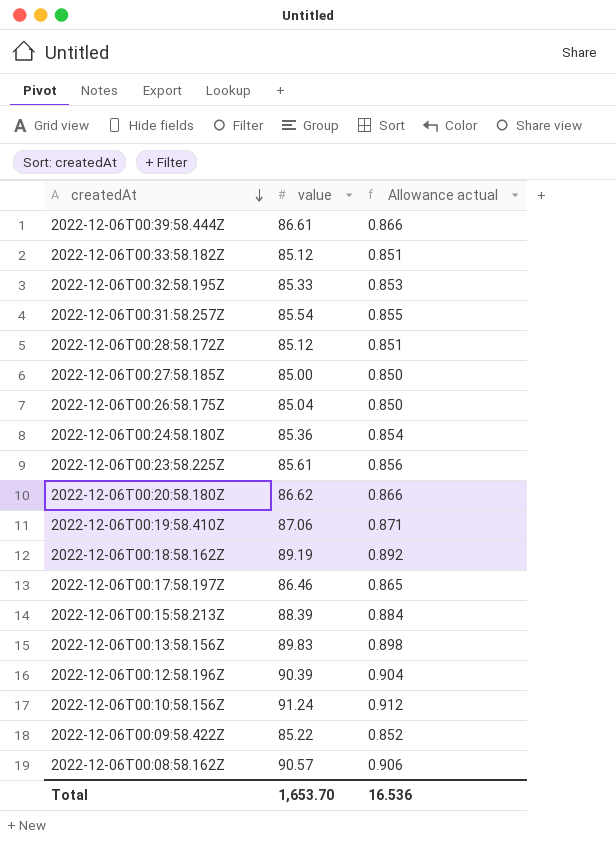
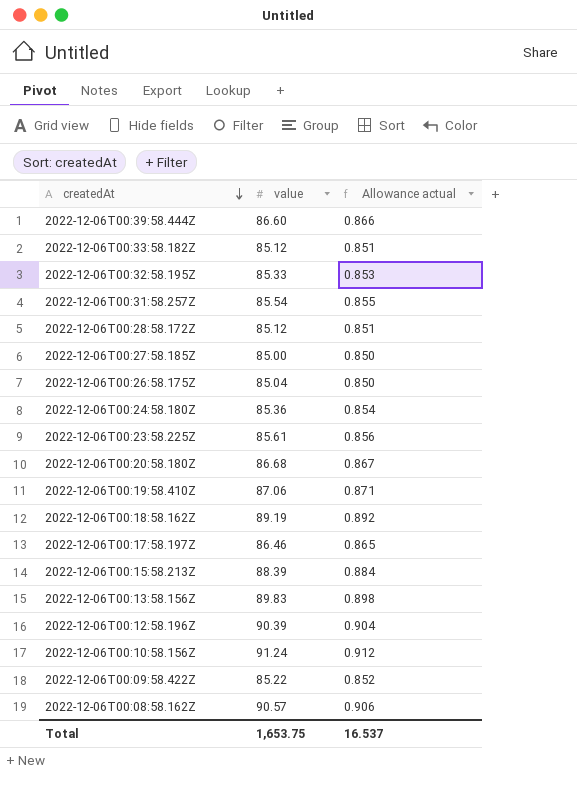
2022-12-06T00:39:58.444Z | value: 86.61 -> 86.60
2022-12-06T00:20:58.180Z | value: 86.62 -> 86.68
2022-12-06T00:20:58.180Z | Allowance actual: 0.866 -> 0.867
Total | value: 1,653.70 -> 1,653.75
Total | Allowance actual: 16.536 -> 16.537

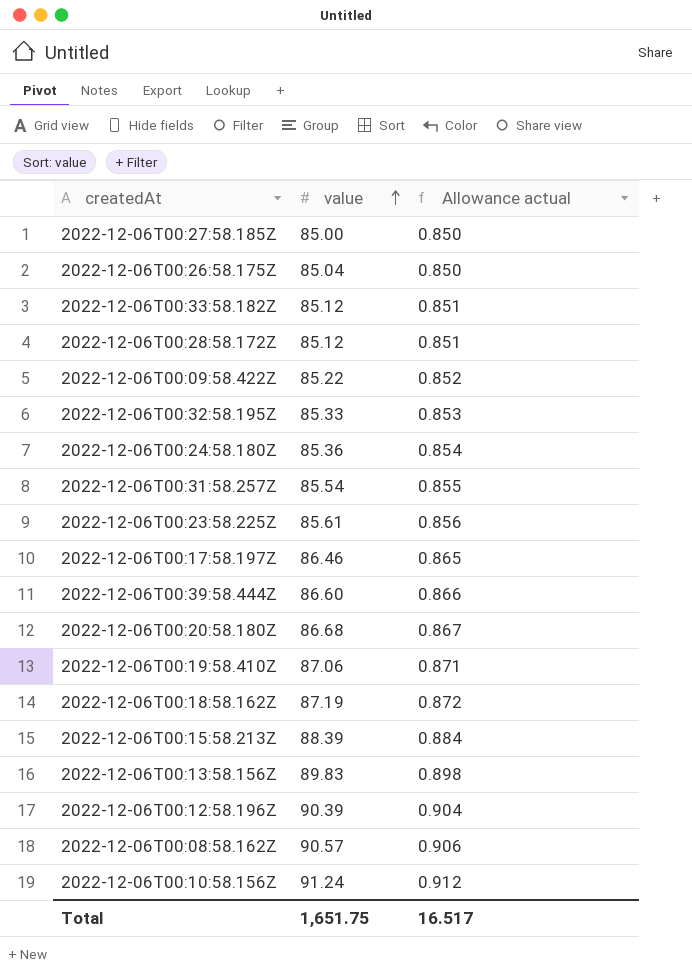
row order: createdAt descending -> value ascending
2022-12-06T00:18:58.162Z | value: 89.19 -> 87.19
2022-12-06T00:18:58.162Z | Allowance actual: 0.892 -> 0.872
Total | value: 1,653.75 -> 1,651.75
Total | Allowance actual: 16.537 -> 16.517

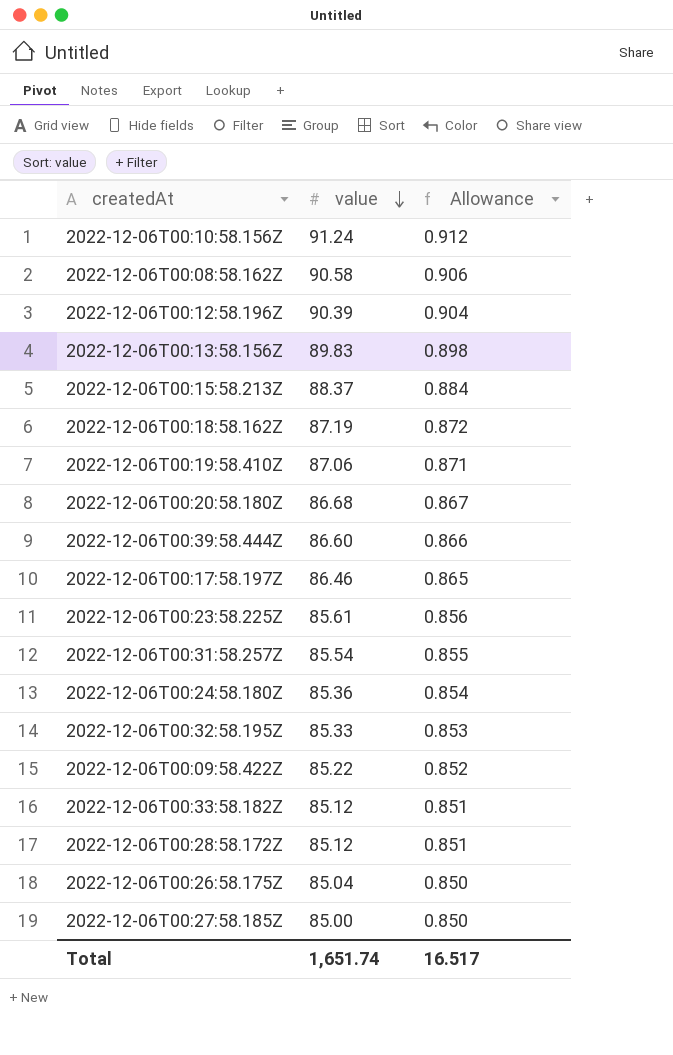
row order: value ascending -> value descending
column name: Allowance actual -> Allowance
2022-12-06T00:08:58.162Z | value: 90.57 -> 90.58
2022-12-06T00:15:58.213Z | value: 88.39 -> 88.37
Total | value: 1,651.75 -> 1,651.74

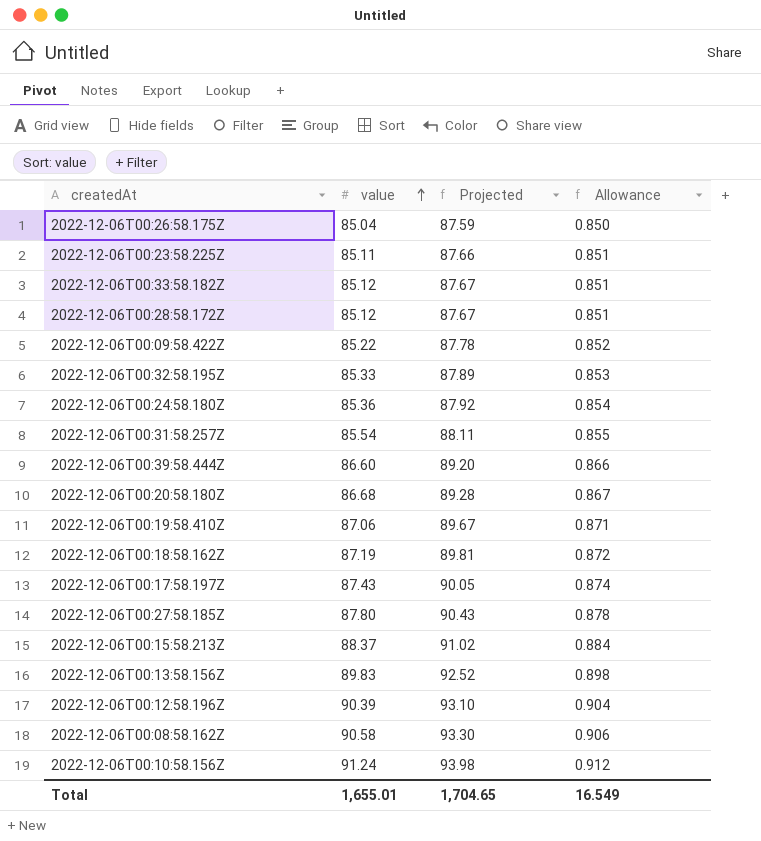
row order: value descending -> value ascending
column Projected | formula: none -> [value] * 1.03
2022-12-06T00:23:58.225Z | value: 85.61 -> 85.11
2022-12-06T00:23:58.225Z | Allowance: 0.856 -> 0.851
2022-12-06T00:17:58.197Z | value: 86.46 -> 87.43
2022-12-06T00:17:58.197Z | Allowance: 0.865 -> 0.874
2022-12-06T00:27:58.185Z | value: 85.00 -> 87.80
2022-12-06T00:27:58.185Z | Allowance: 0.850 -> 0.878
Total | value: 1,651.74 -> 1,655.01
Total | Allowance: 16.517 -> 16.549

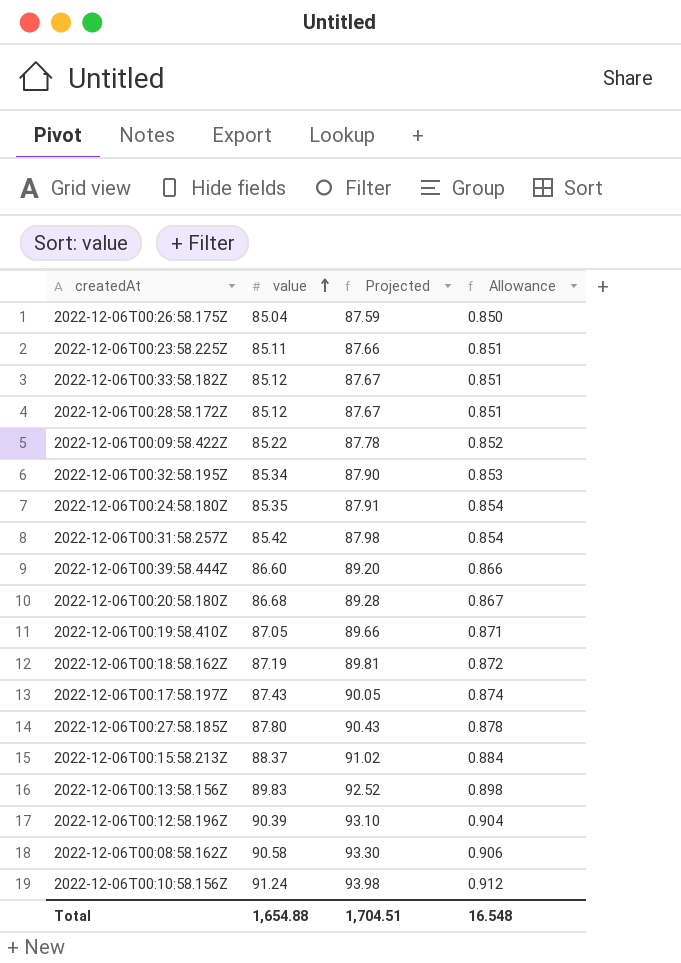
2022-12-06T00:32:58.195Z | value: 85.33 -> 85.34
2022-12-06T00:32:58.195Z | Projected: 87.89 -> 87.90
2022-12-06T00:24:58.180Z | value: 85.36 -> 85.35
2022-12-06T00:24:58.180Z | Projected: 87.92 -> 87.91
2022-12-06T00:31:58.257Z | value: 85.54 -> 85.42
2022-12-06T00:31:58.257Z | Projected: 88.11 -> 87.98
2022-12-06T00:31:58.257Z | Allowance: 0.855 -> 0.854
2022-12-06T00:19:58.410Z | value: 87.06 -> 87.05
2022-12-06T00:19:58.410Z | Projected: 89.67 -> 89.66
Total | value: 1,655.01 -> 1,654.88
Total | Projected: 1,704.65 -> 1,704.51
Total | Allowance: 16.549 -> 16.548

